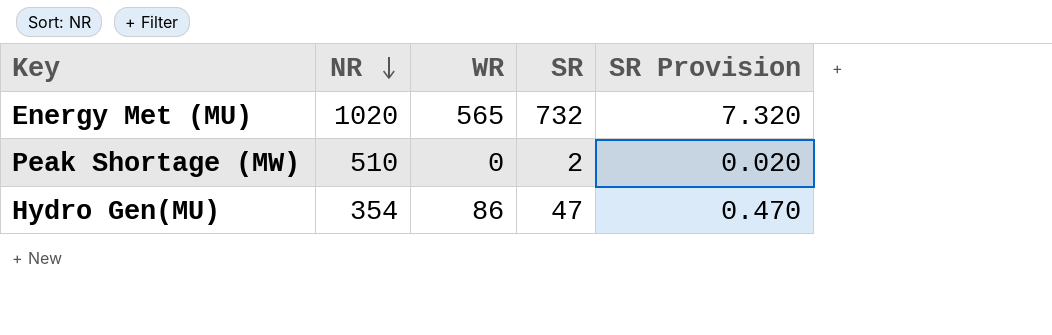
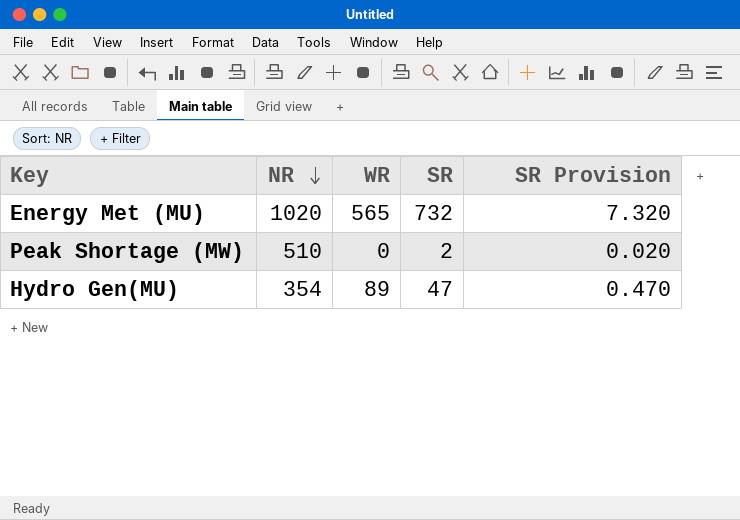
Hydro Gen(MU) | WR: 86 -> 89

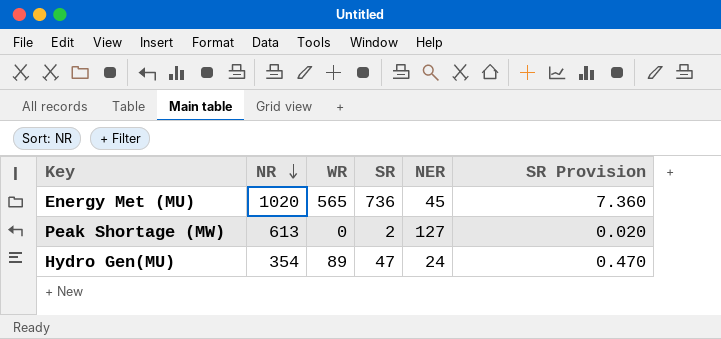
column NER | position: none -> 5
Energy Met (MU) | SR: 732 -> 736
Energy Met (MU) | SR Provision: 7.320 -> 7.360
Peak Shortage (MW) | NR: 510 -> 613

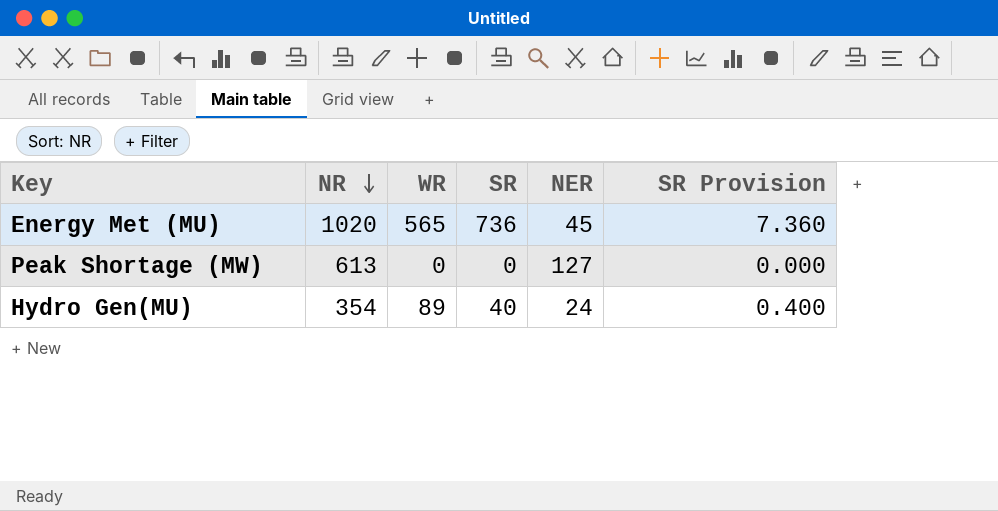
Peak Shortage (MW) | SR: 2 -> 0
Peak Shortage (MW) | SR Provision: 0.020 -> 0.000
Hydro Gen(MU) | SR: 47 -> 40
Hydro Gen(MU) | SR Provision: 0.470 -> 0.400

